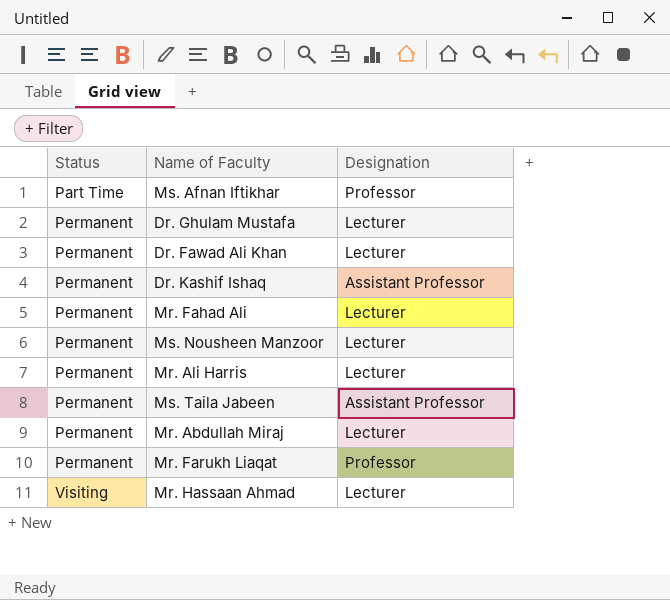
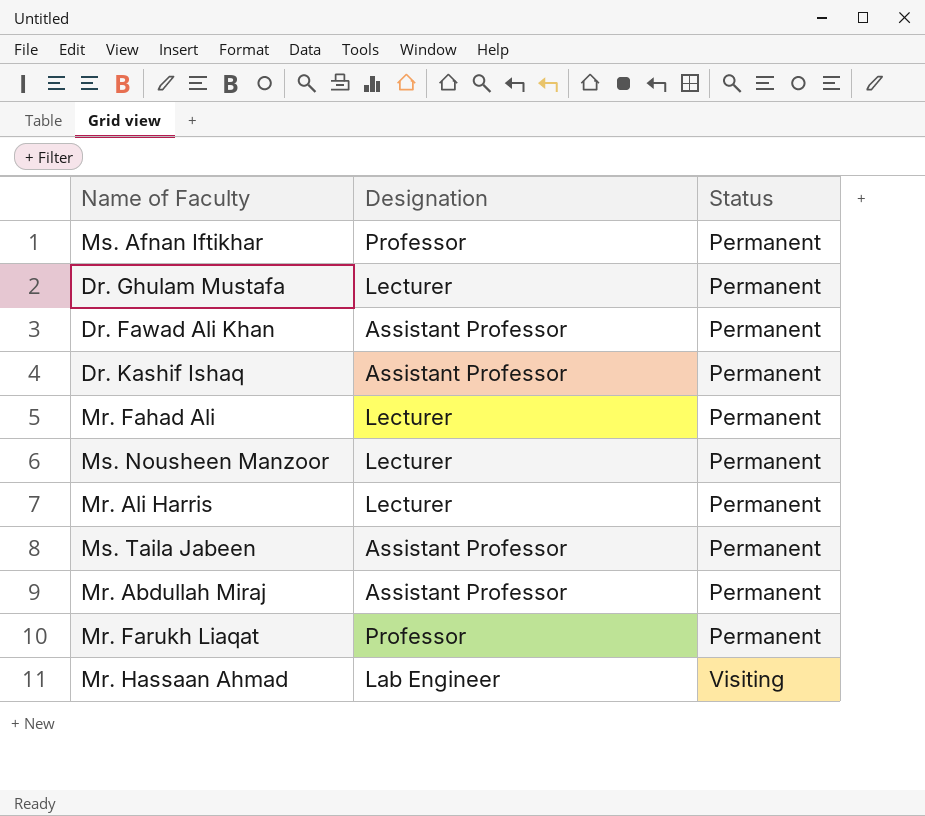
column Status | position: 1 -> 3
Ms. Afnan Iftikhar | Status: Part Time -> Permanent
Dr. Fawad Ali Khan | Designation: Lecturer -> Assistant Professor
Mr. Abdullah Miraj | Designation: Lecturer -> Assistant Professor
Mr. Hassaan Ahmad | Designation: Lecturer -> Lab Engineer

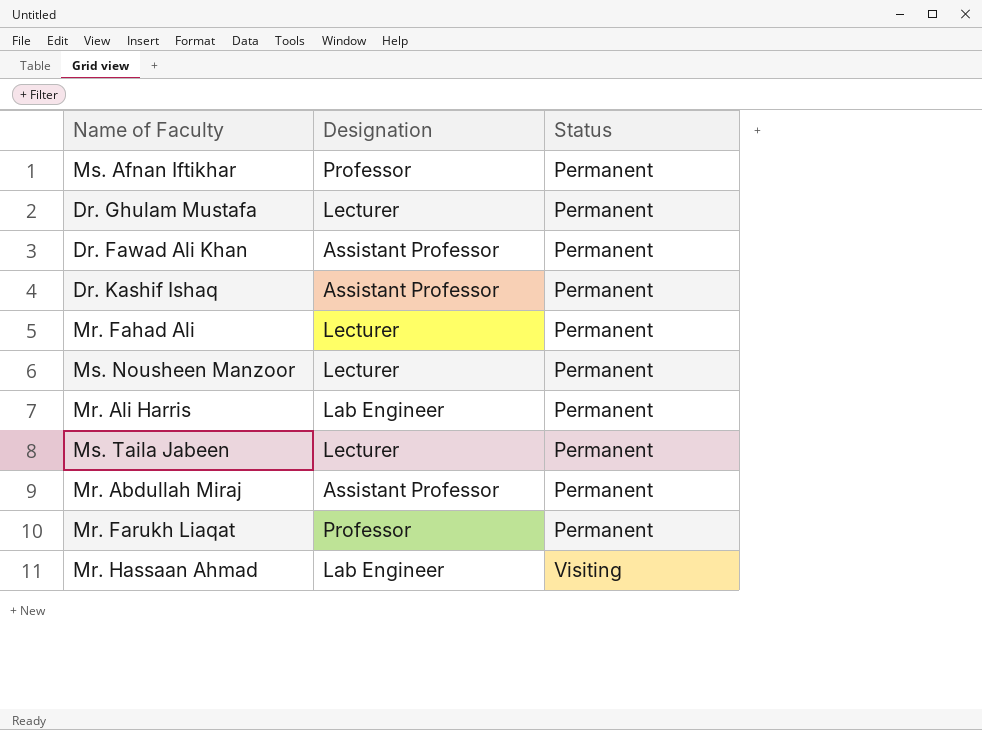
Mr. Ali Harris | Designation: Lecturer -> Lab Engineer
Ms. Taila Jabeen | Designation: Assistant Professor -> Lecturer

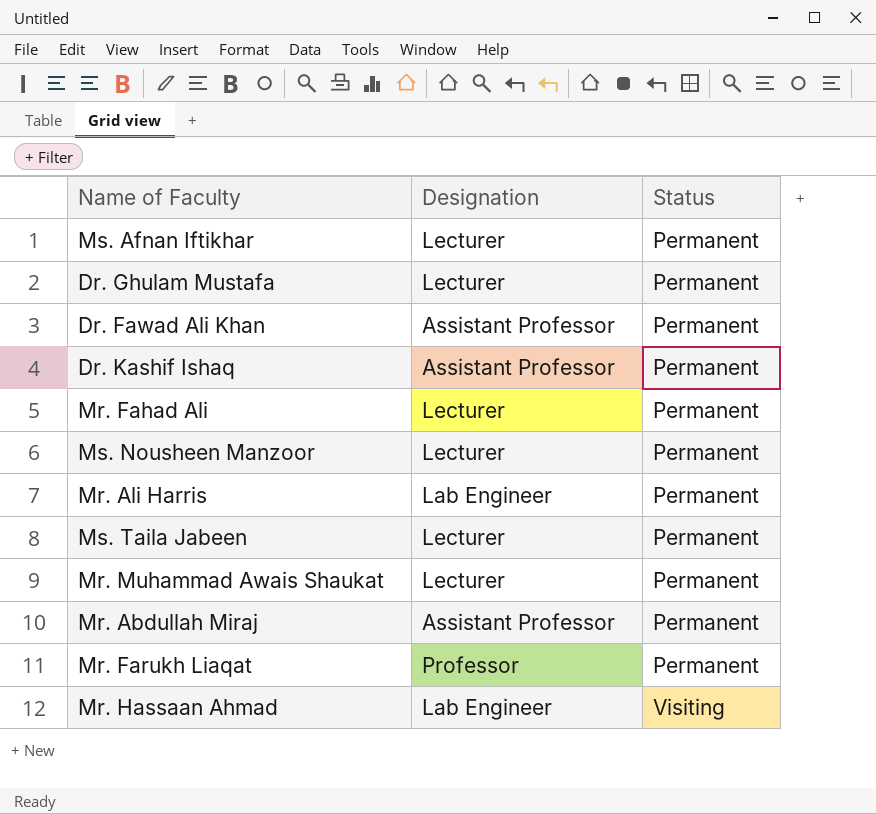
Ms. Afnan Iftikhar | Designation: Professor -> Lecturer
row Mr. Muhammad Awais Shaukat: none -> Lecturer | Permanent

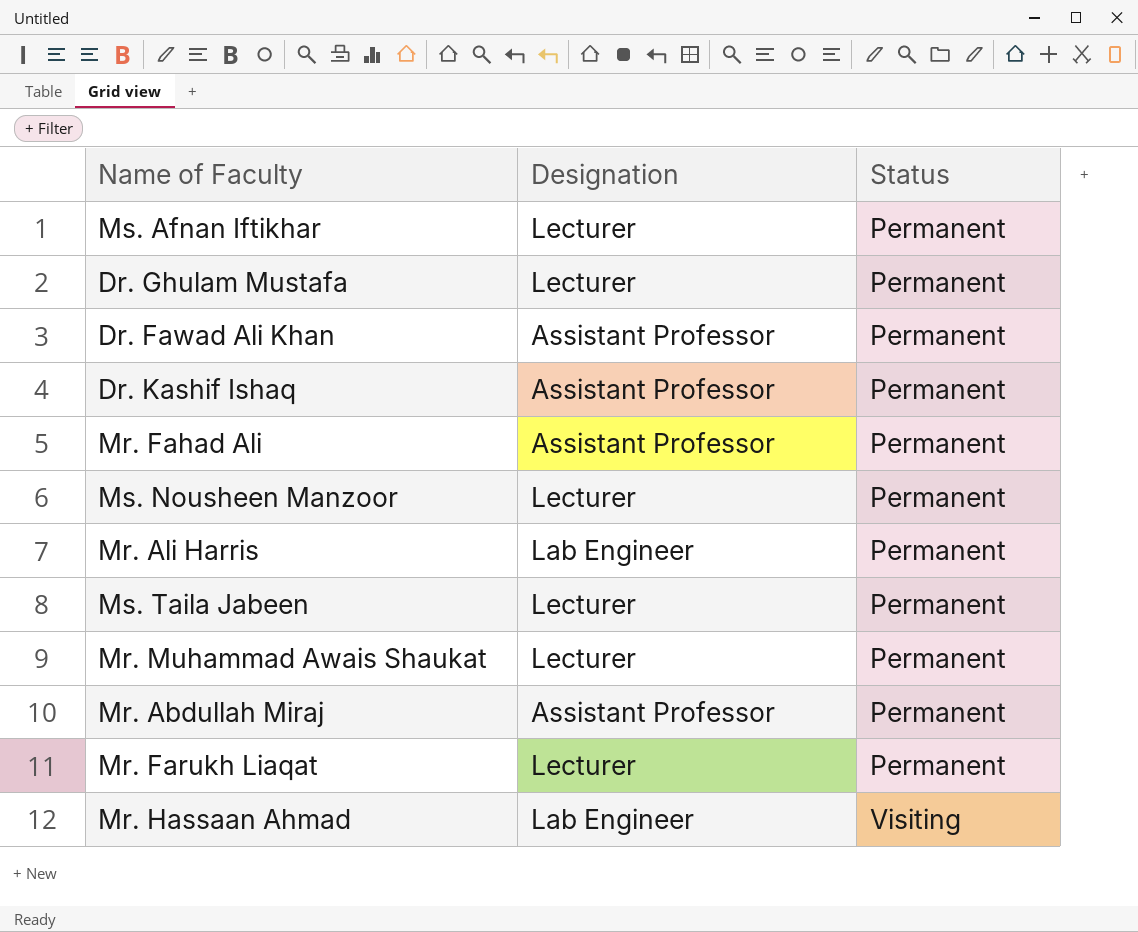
Mr. Fahad Ali | Designation: Lecturer -> Assistant Professor
Mr. Farukh Liaqat | Designation: Professor -> Lecturer

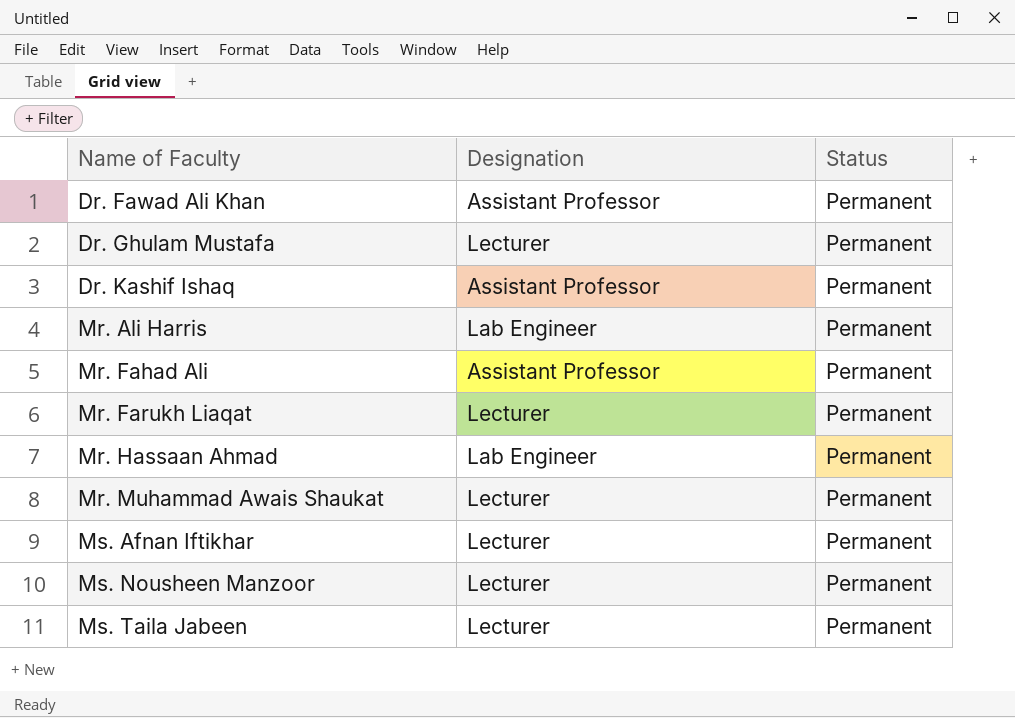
row order: Status ascending -> Name of Faculty ascending
row Mr. Abdullah Miraj: Assistant Professor | Permanent -> none
Mr. Hassaan Ahmad | Status: Visiting -> Permanent

